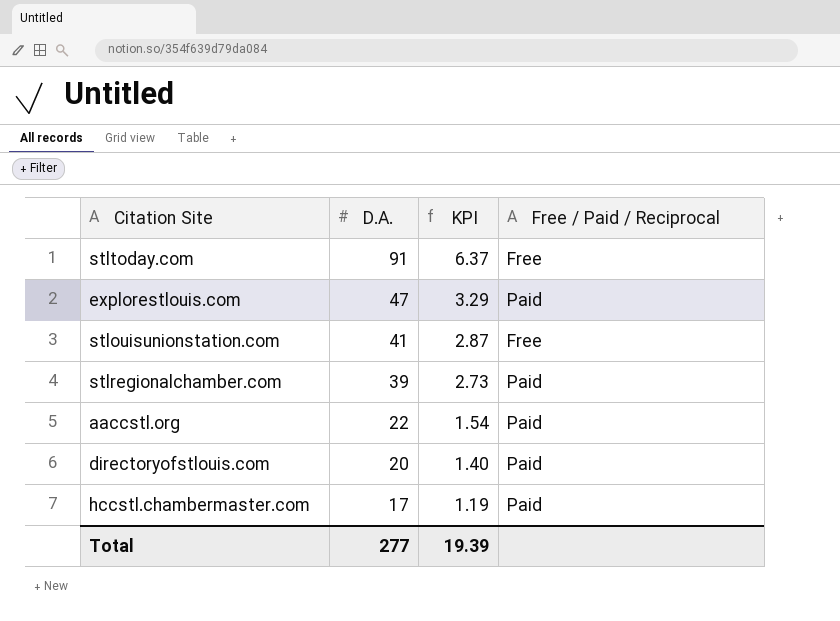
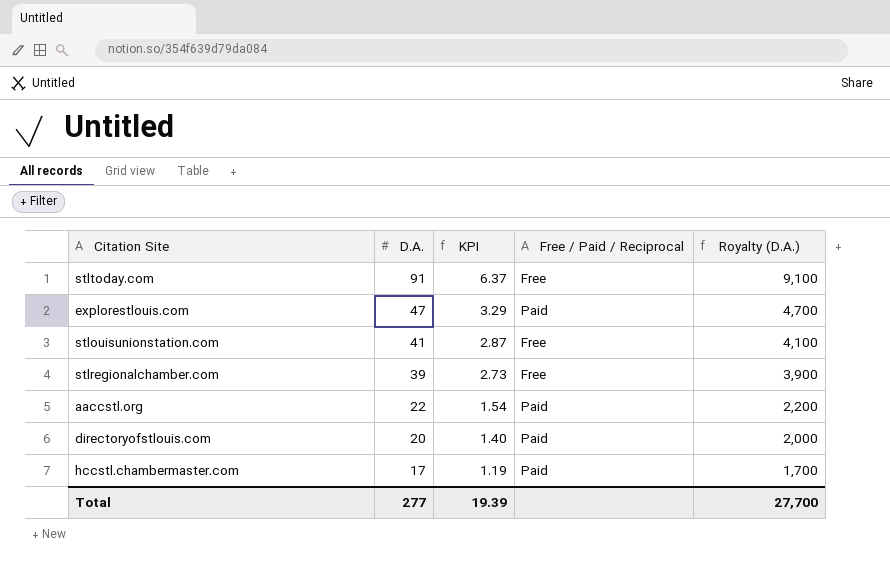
column Royalty (D.A.) | formula: none -> [D.A.] * 100
stlregionalchamber.com | Free / Paid / Reciprocal: Paid -> Free

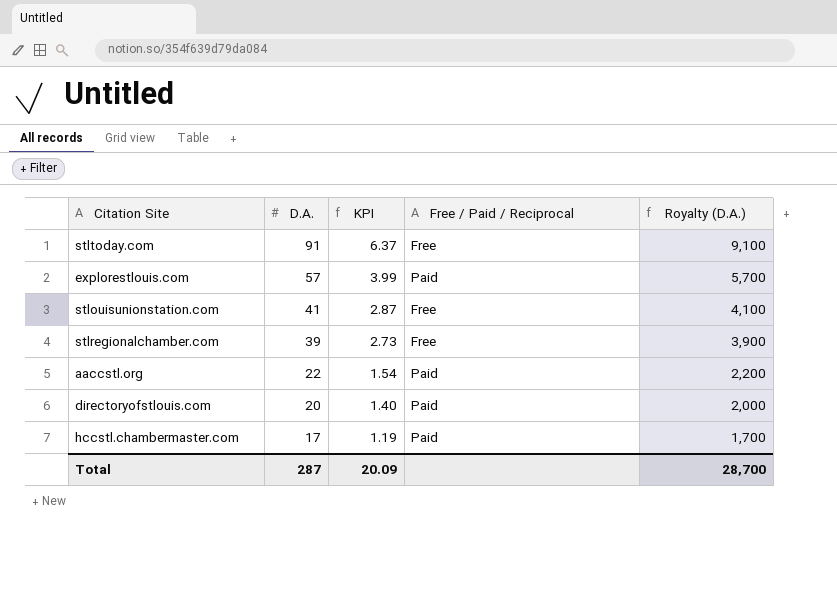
explorestlouis.com | D.A.: 47 -> 57
explorestlouis.com | KPI: 3.29 -> 3.99
explorestlouis.com | Royalty (D.A.): 4,700 -> 5,700
Total | D.A.: 277 -> 287
Total | KPI: 19.39 -> 20.09
Total | Royalty (D.A.): 27,700 -> 28,700

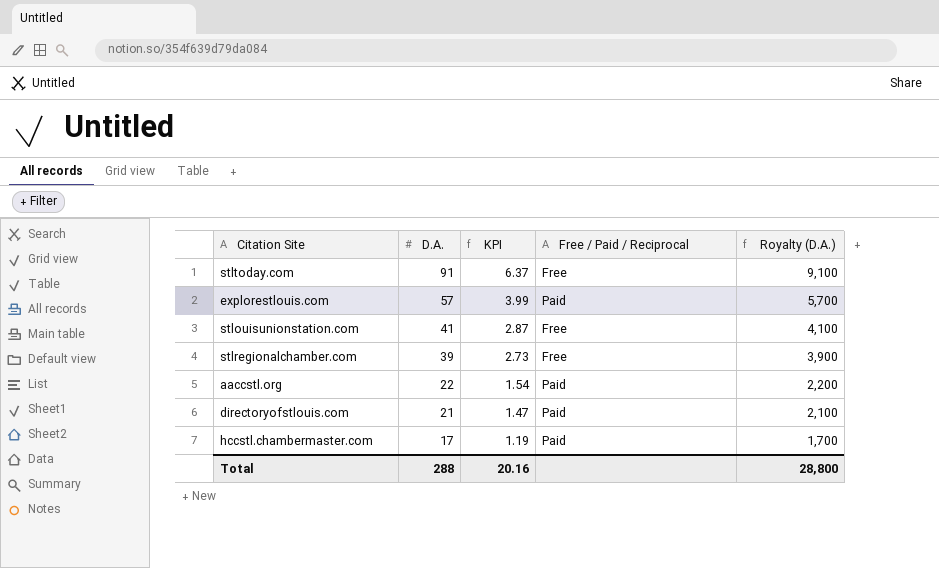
directoryofstlouis.com | D.A.: 20 -> 21
directoryofstlouis.com | KPI: 1.40 -> 1.47
directoryofstlouis.com | Royalty (D.A.): 2,000 -> 2,100
Total | D.A.: 287 -> 288
Total | KPI: 20.09 -> 20.16
Total | Royalty (D.A.): 28,700 -> 28,800

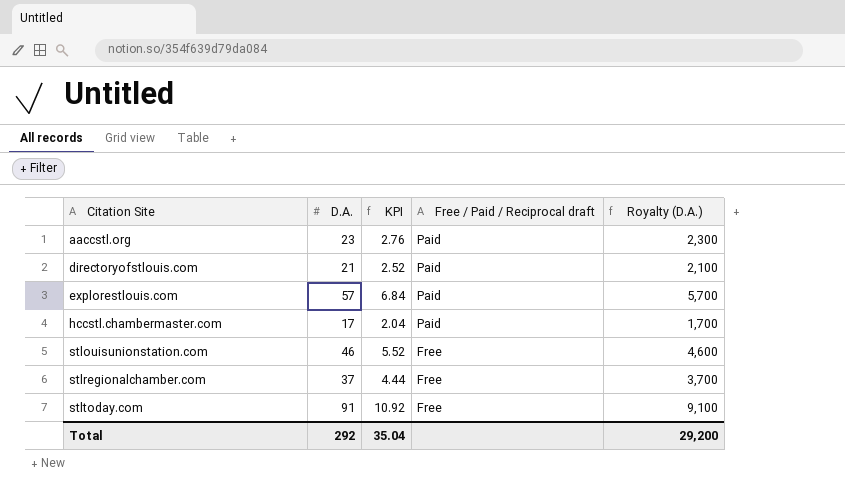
row order: D.A. descending -> Citation Site ascending
column KPI | formula: [D.A.] * 0.07 -> [D.A.] * 0.12
column name: Free / Paid / Reciprocal -> Free / Paid / Reciprocal draft
aaccstl.org | D.A.: 22 -> 23
aaccstl.org | Royalty (D.A.): 2,200 -> 2,300
stlouisunionstation.com | D.A.: 41 -> 46
stlouisunionstation.com | Royalty (D.A.): 4,100 -> 4,600
stlregionalchamber.com | D.A.: 39 -> 37
stlregionalchamber.com | Royalty (D.A.): 3,900 -> 3,700
Total | D.A.: 288 -> 292
Total | KPI: 20.16 -> 35.04
Total | Royalty (D.A.): 28,800 -> 29,200

